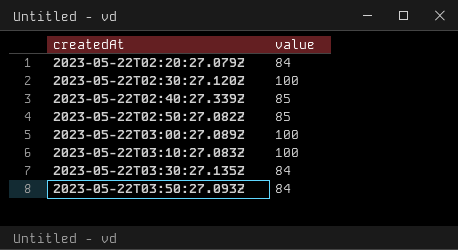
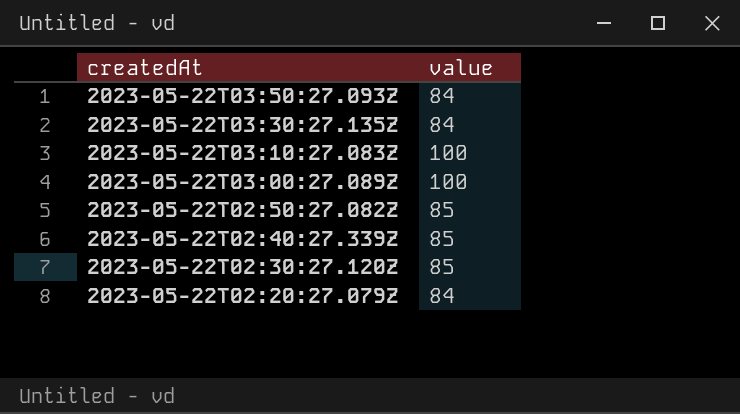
row order: createdAt ascending -> createdAt descending
2023-05-22T02:30:27.120Z | value: 100 -> 85

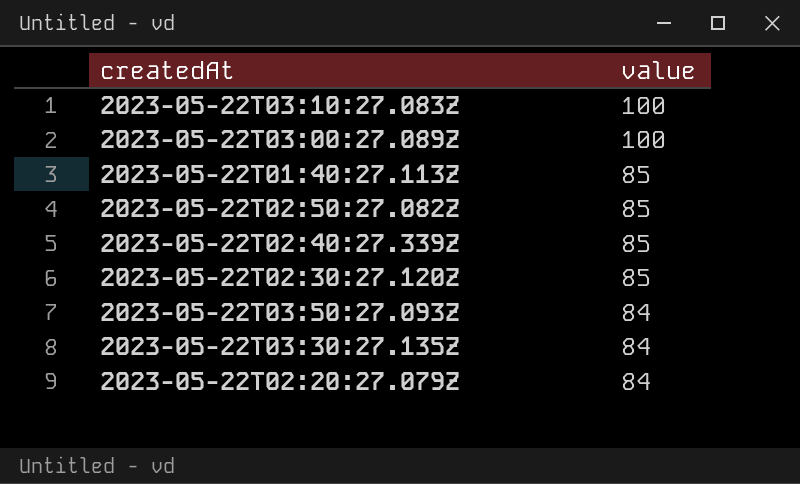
row order: createdAt descending -> value descending
row 2023-05-22T01:40:27.113Z: none -> 85

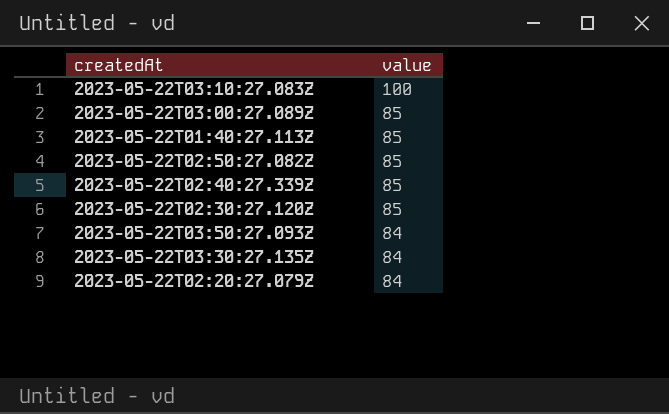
2023-05-22T03:00:27.089Z | value: 100 -> 85

